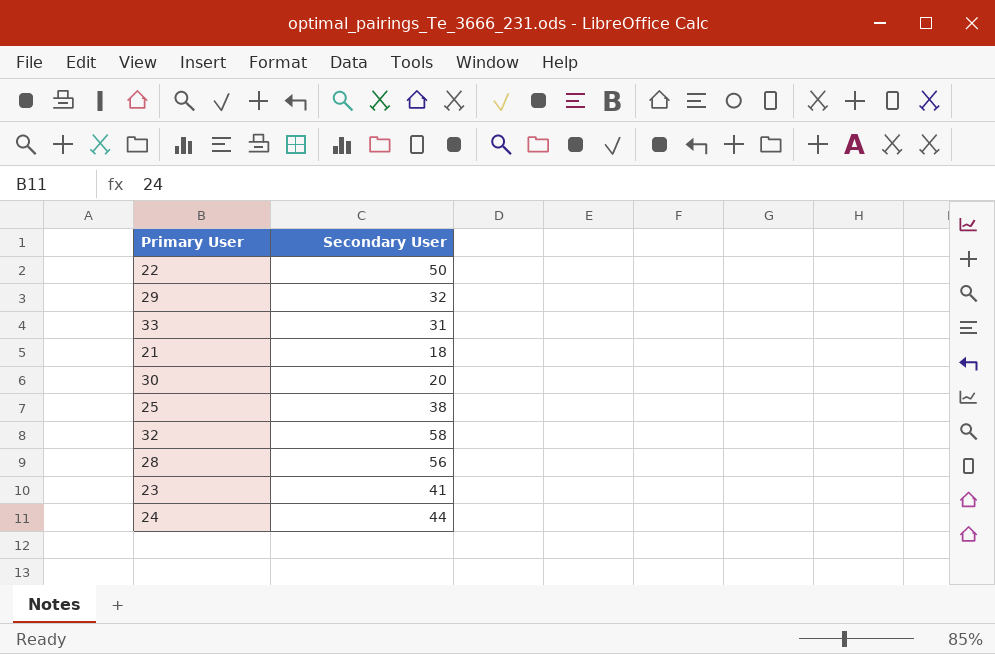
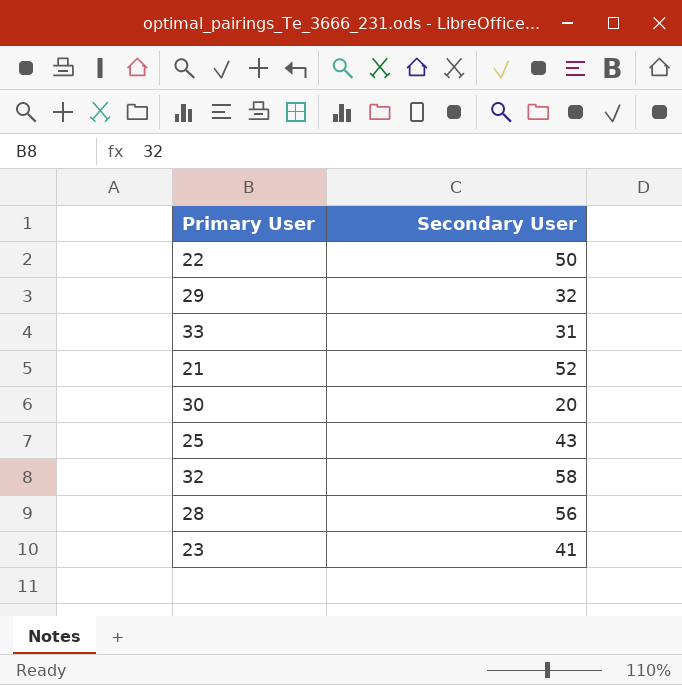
row 24: 44 -> none
21 | Secondary User: 18 -> 52
25 | Secondary User: 38 -> 43

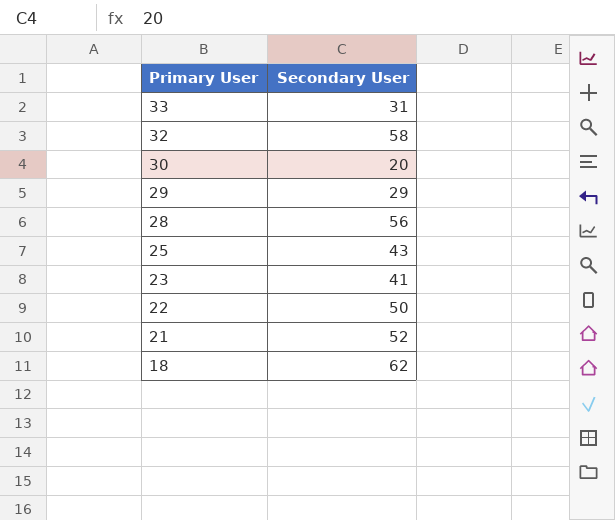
row order: none -> Primary User descending
29 | Secondary User: 32 -> 29
row 18: none -> 62

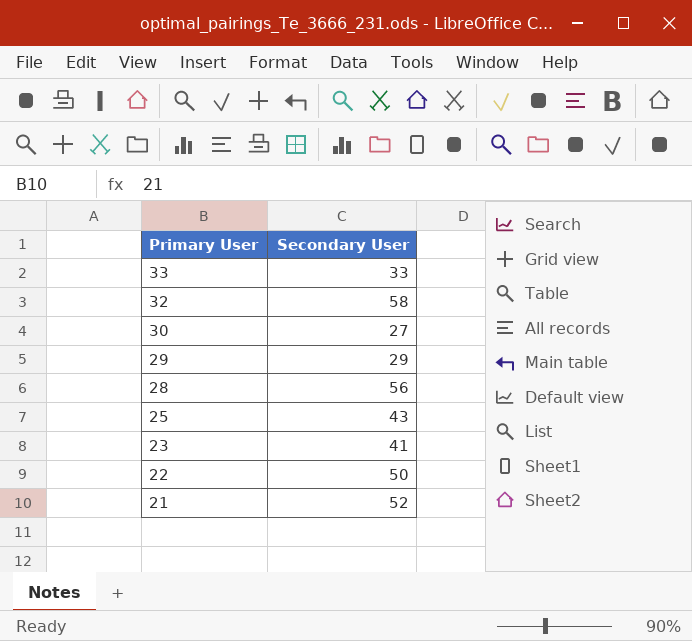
row 18: 62 -> none
33 | Secondary User: 31 -> 33
30 | Secondary User: 20 -> 27

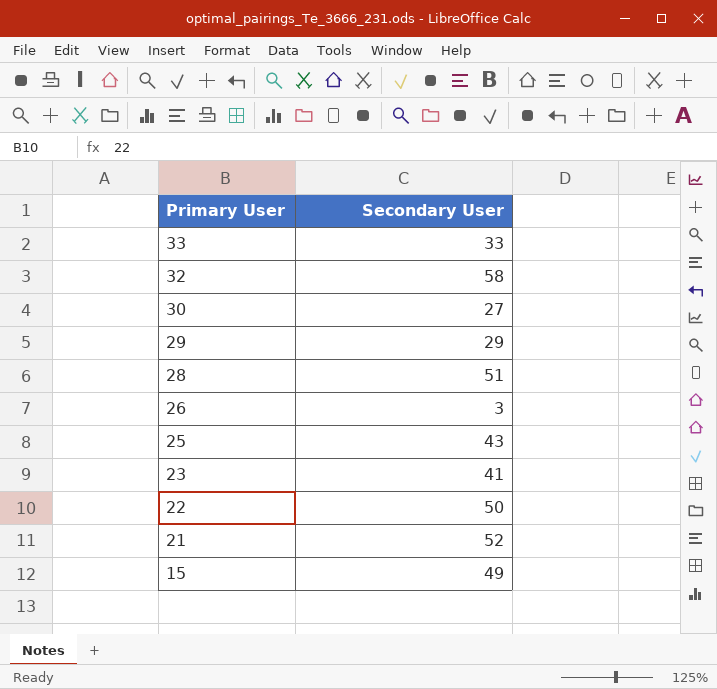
28 | Secondary User: 56 -> 51
row 26: none -> 3
row 15: none -> 49

